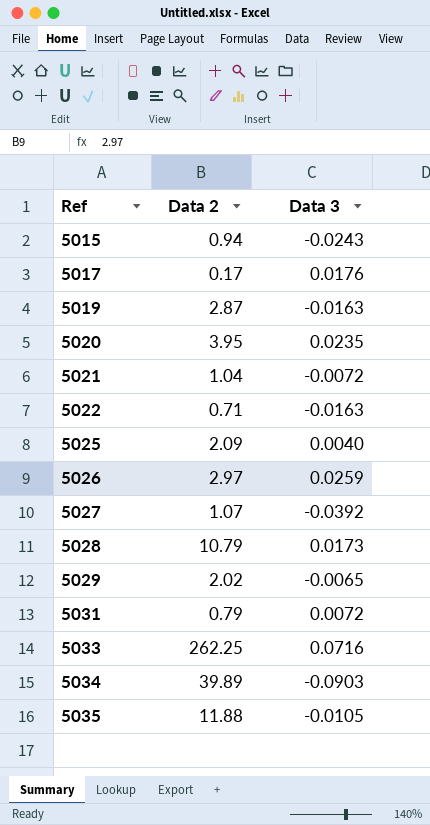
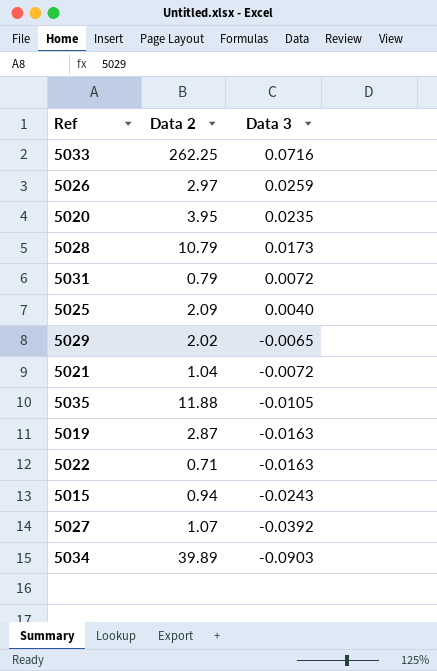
row order: Ref ascending -> Data 3 descending
row 5017: 0.17 | 0.0176 -> none

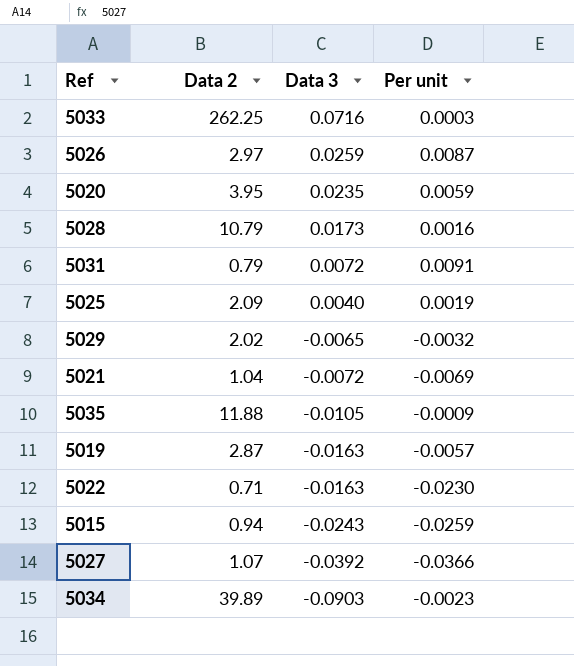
column Per unit | formula: none -> [Data 3] / [Data 2]

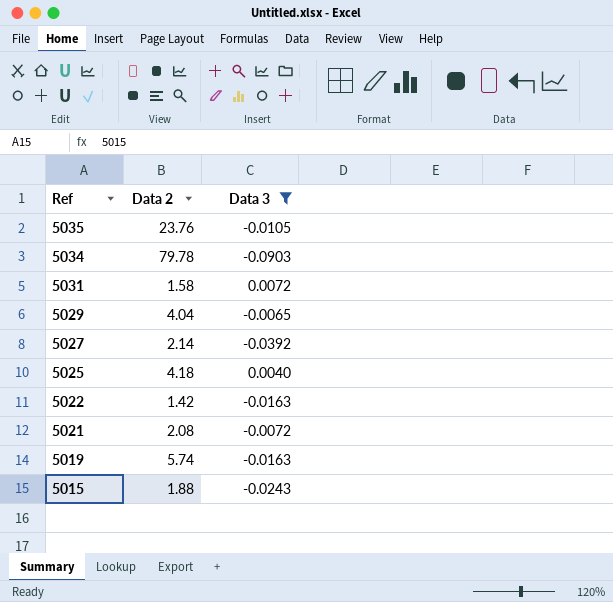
filter: none -> Data 3 <= 0.0072
row order: Data 3 descending -> Ref descending
column Per unit | formula: [Data 3] / [Data 2] -> none
5035 | Data 2: 11.88 -> 23.76
5034 | Data 2: 39.89 -> 79.78
5031 | Data 2: 0.79 -> 1.58
5029 | Data 2: 2.02 -> 4.04
5027 | Data 2: 1.07 -> 2.14
5025 | Data 2: 2.09 -> 4.18
5022 | Data 2: 0.71 -> 1.42
5021 | Data 2: 1.04 -> 2.08
5019 | Data 2: 2.87 -> 5.74
5015 | Data 2: 0.94 -> 1.88

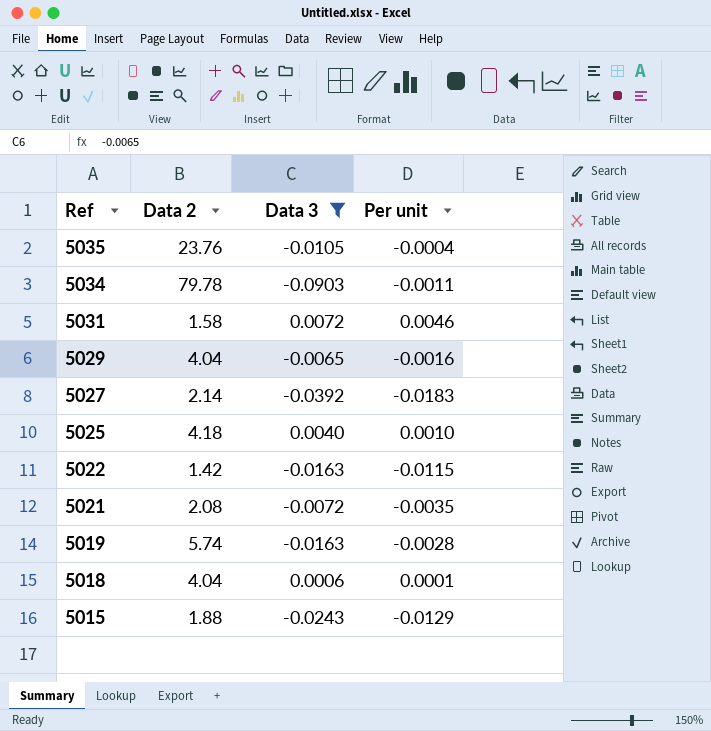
column Per unit | formula: none -> [Data 3] / [Data 2]
row 5018: none -> 4.04 | 0.0006 | 0.0001

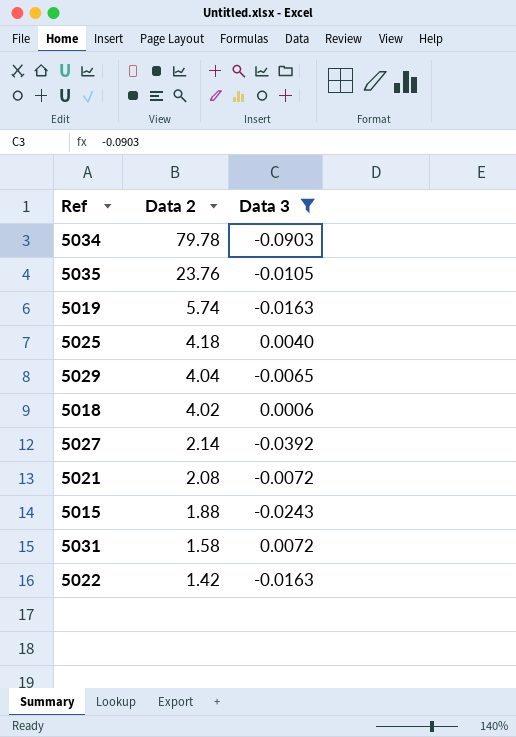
row order: Ref descending -> Data 2 descending
column Per unit | formula: [Data 3] / [Data 2] -> none
5018 | Data 2: 4.04 -> 4.02

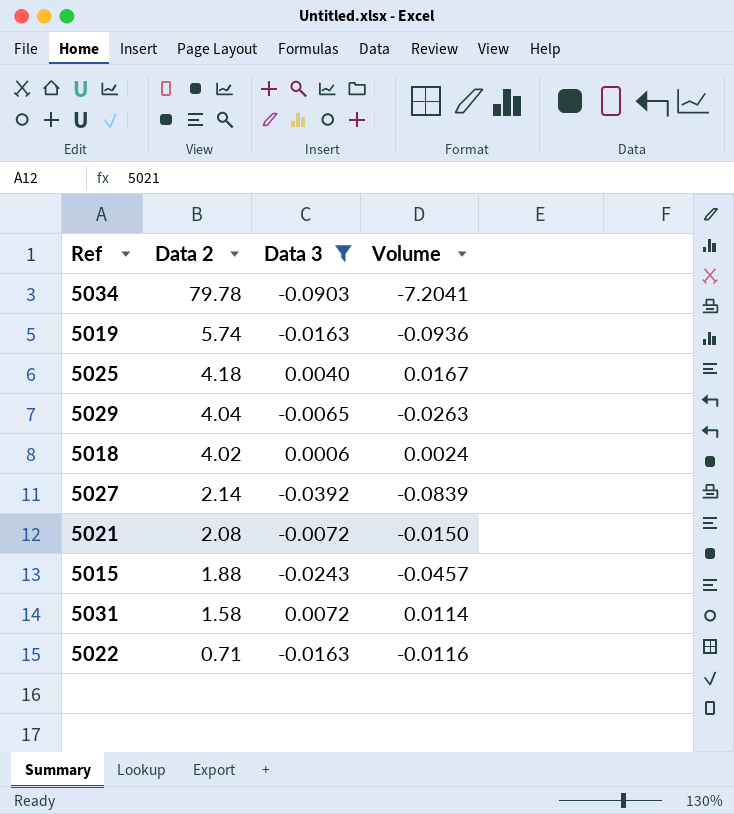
column Volume | formula: none -> [Data 2] * [Data 3]
row 5035: 23.76 | -0.0105 -> none
5022 | Data 2: 1.42 -> 0.71

